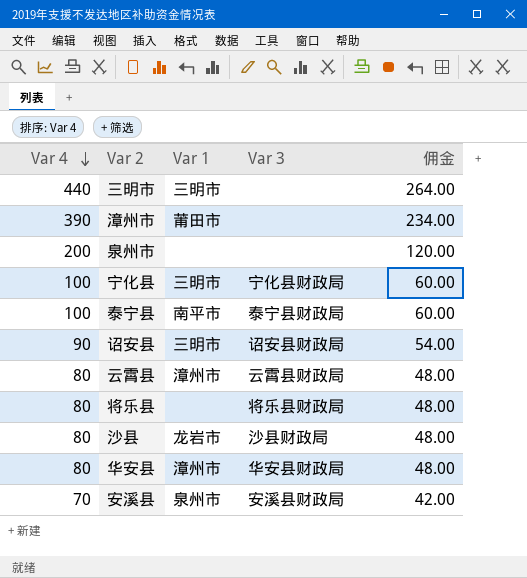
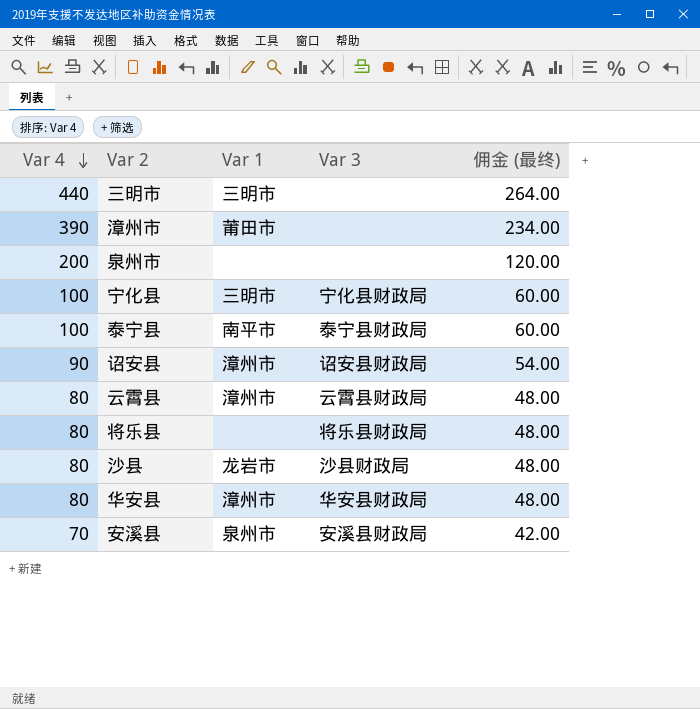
column name: 佣金 -> 佣金 (最终)
诏安县 | Var 1: 三明市 -> 漳州市

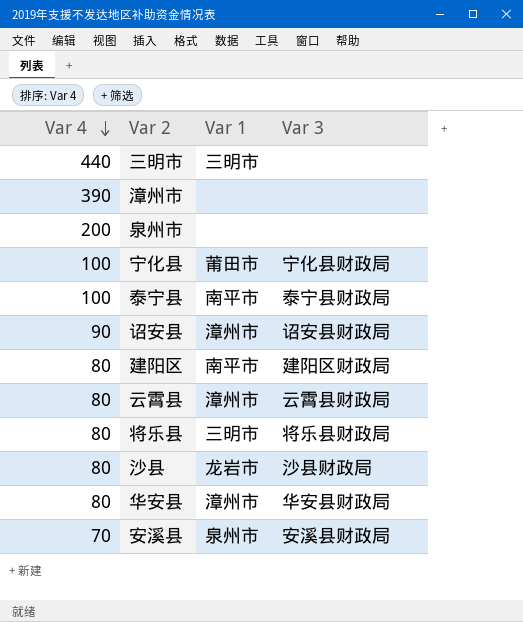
column 佣金 (最终) | formula: [Var 4] * 0.6 -> none
漳州市 | Var 1: 莆田市 -> none
宁化县 | Var 1: 三明市 -> 莆田市
row 建阳区: none -> 80 | 南平市 | 建阳区财政局
将乐县 | Var 1: none -> 三明市

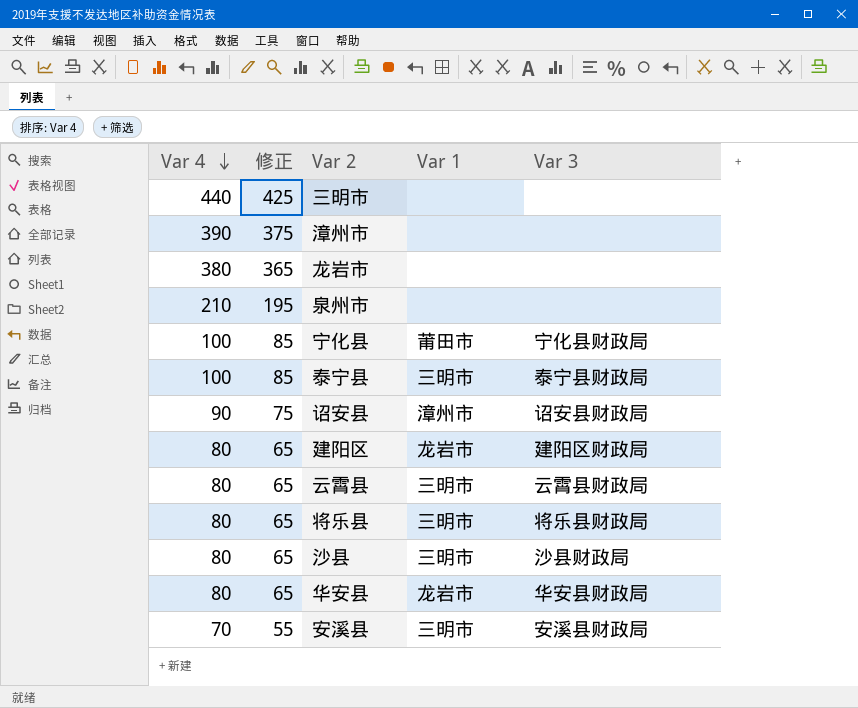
column 修正 | formula: none -> [Var 4] - 15
三明市 | Var 1: 三明市 -> none
row 龙岩市: none -> 380 | 365 | none | none
泉州市 | Var 4: 200 -> 210
泰宁县 | Var 1: 南平市 -> 三明市
建阳区 | Var 1: 南平市 -> 龙岩市
云霄县 | Var 1: 漳州市 -> 三明市
沙县 | Var 1: 龙岩市 -> 三明市
华安县 | Var 1: 漳州市 -> 龙岩市
安溪县 | Var 1: 泉州市 -> 三明市

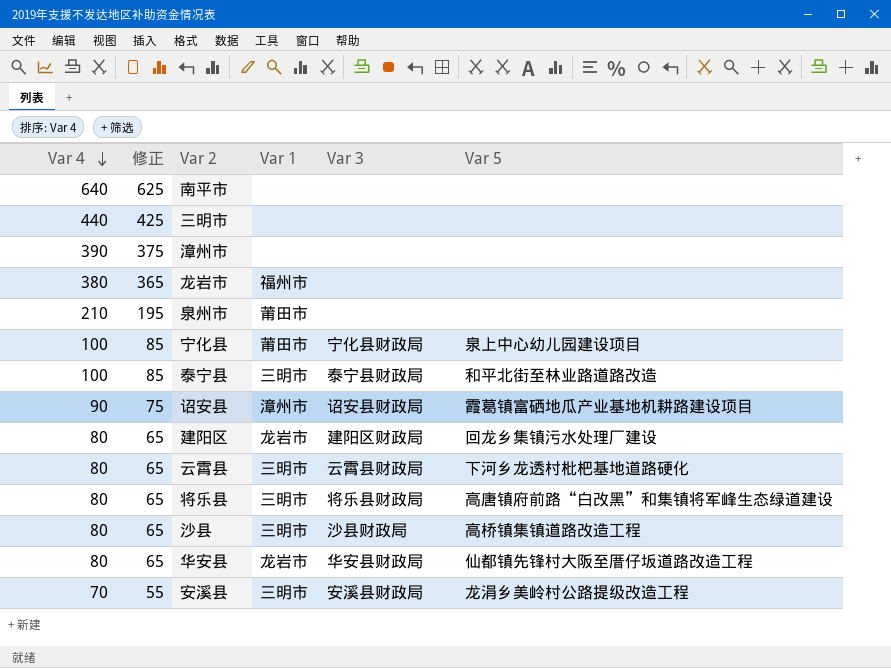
column Var 5 | position: none -> 6
row 南平市: none -> 640 | 625 | none | none | none
龙岩市 | Var 1: none -> 福州市
泉州市 | Var 1: none -> 莆田市

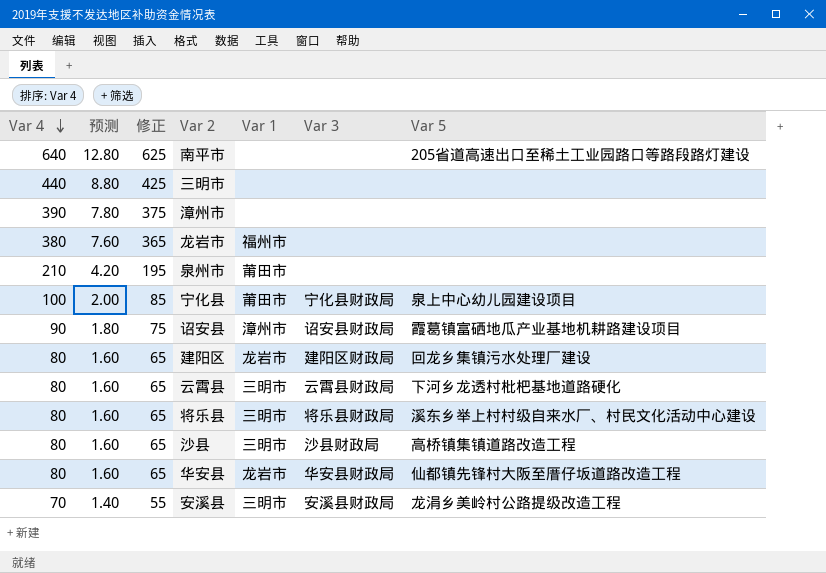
column 预测 | formula: none -> [Var 4] * 0.02
row 泰宁县: 100 | 85 | 三明市 | 泰宁县财政局 | 和平北街至林业路道路改造 -> none
南平市 | Var 5: none -> 205省道高速出口至稀土工业园路口等路段路灯建设
将乐县 | Var 5: 高唐镇府前路“白改黑”和集镇将军峰生态绿道建设 -> 溪东乡举上村村级自来水厂、村民文化活动中心建设

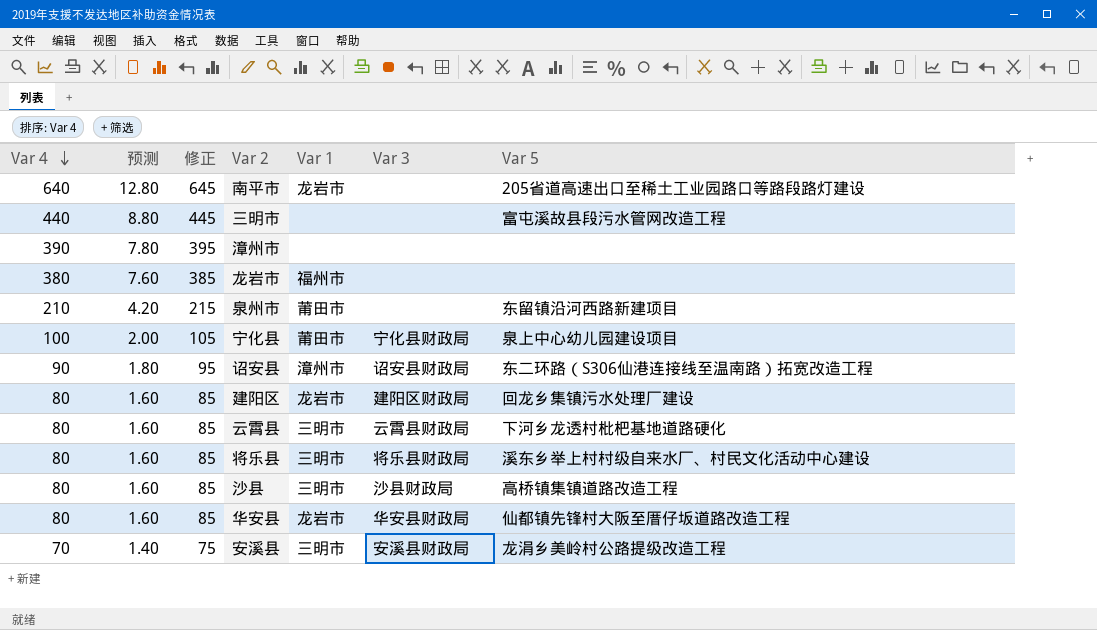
column 修正 | formula: [Var 4] - 15 -> [Var 4] + 5
南平市 | Var 1: none -> 龙岩市
三明市 | Var 5: none -> 富屯溪故县段污水管网改造工程
泉州市 | Var 5: none -> 东留镇沿河西路新建项目
诏安县 | Var 5: 霞葛镇富硒地瓜产业基地机耕路建设项目 -> 东二环路（S306仙港连接线至温南路）拓宽改造工程

